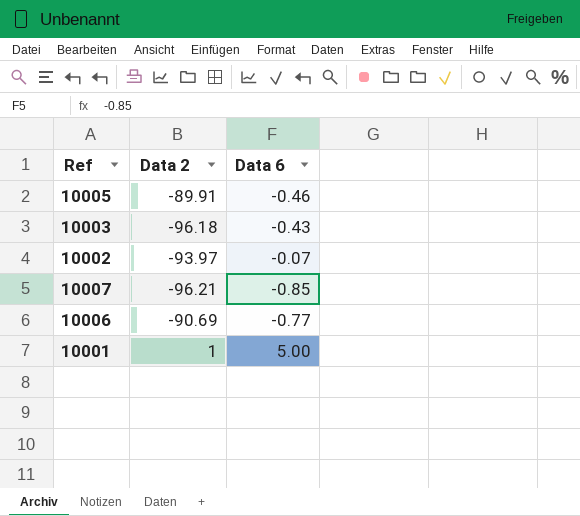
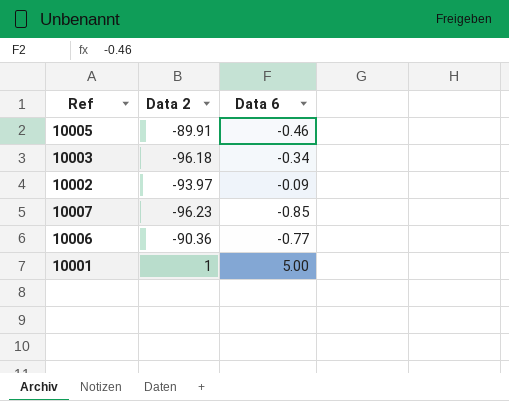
10003 | Data 6: -0.43 -> -0.34
10002 | Data 6: -0.07 -> -0.09
10007 | Data 2: -96.21 -> -96.23
10006 | Data 2: -90.69 -> -90.36

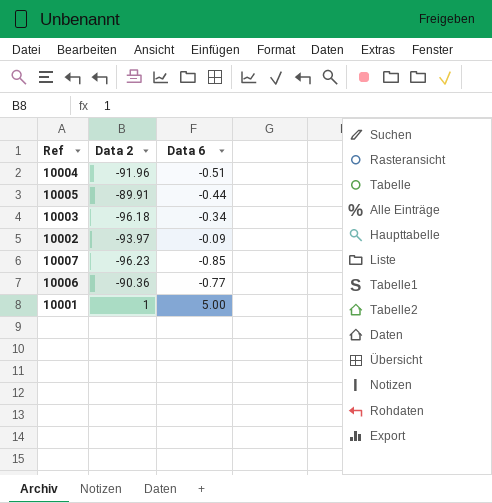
row 10004: none -> -91.96 | -0.51
10005 | Data 6: -0.46 -> -0.44

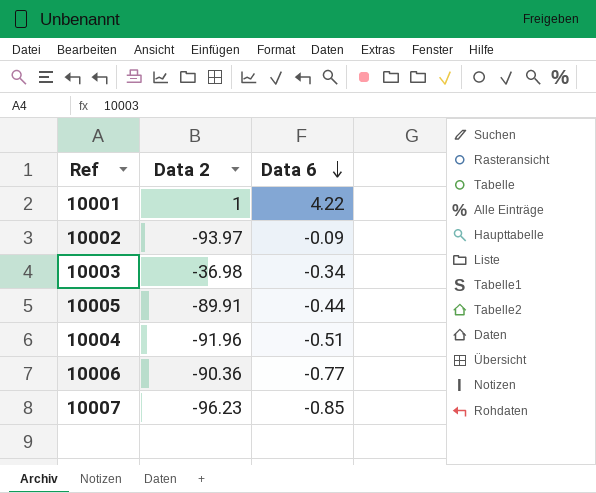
row order: none -> Data 6 descending
10001 | Data 6: 5.00 -> 4.22
10003 | Data 2: -96.18 -> -36.98

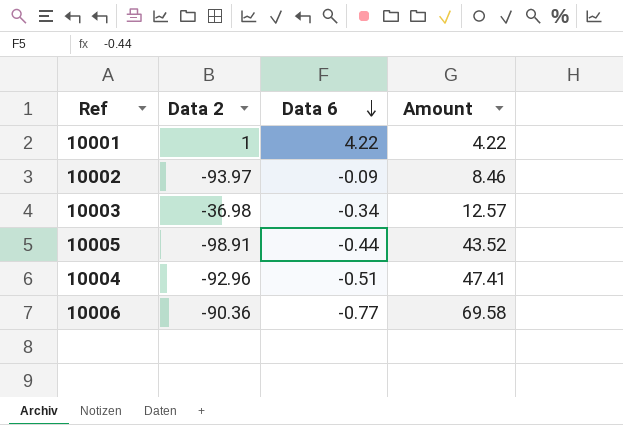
column Amount | formula: none -> [Data 2] * [Data 6]
row 10007: -96.23 | -0.85 -> none
10005 | Data 2: -89.91 -> -98.91
10004 | Data 2: -91.96 -> -92.96

